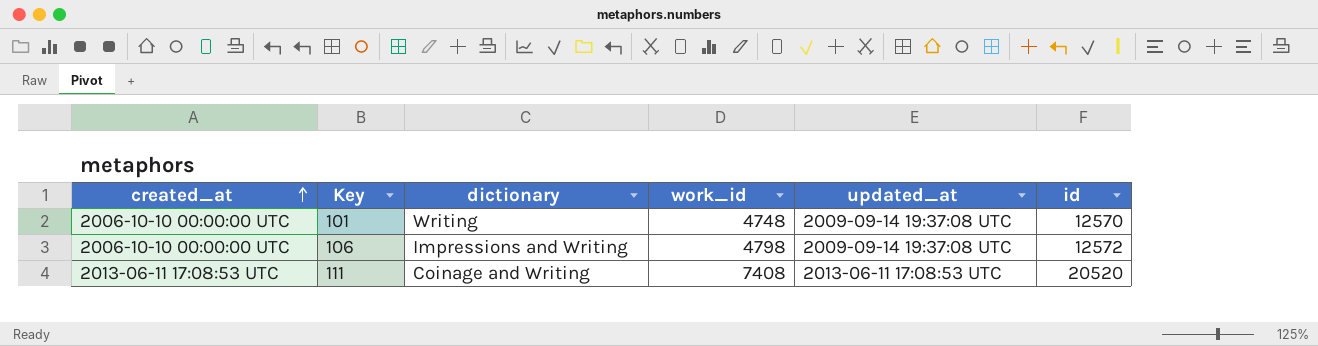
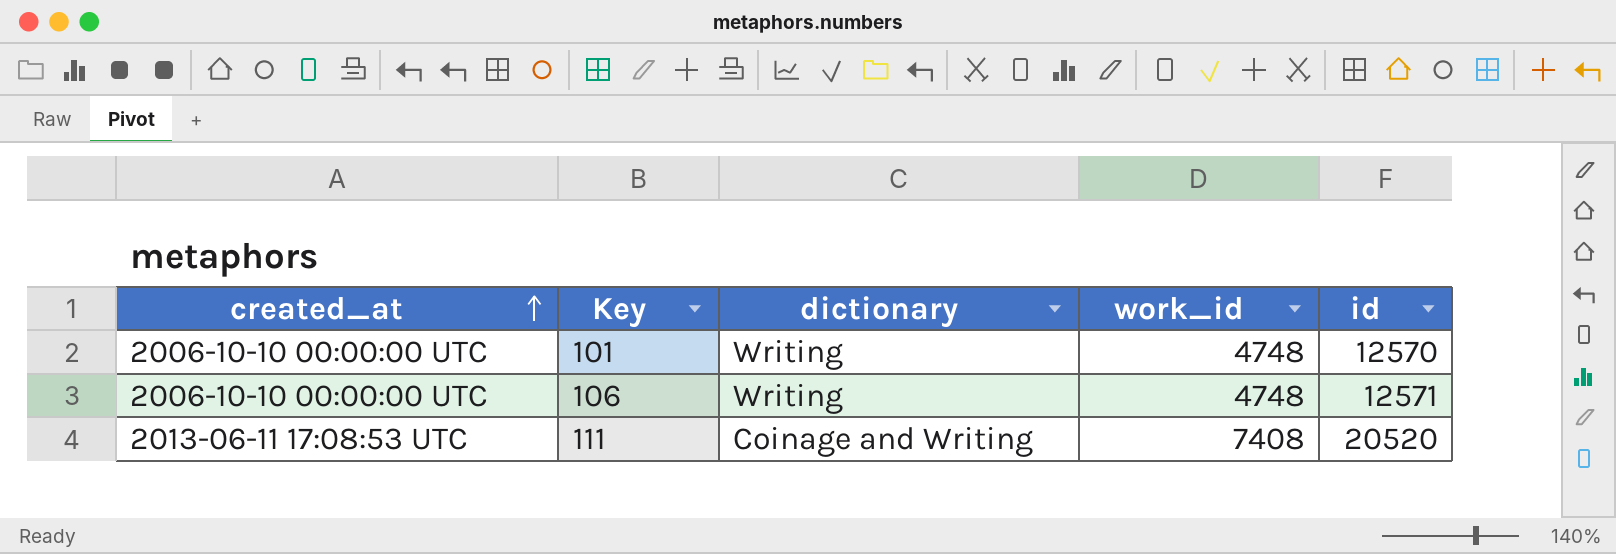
column updated_at | position: 5 -> none
106 | dictionary: Impressions and Writing -> Writing
106 | work_id: 4798 -> 4748
106 | id: 12572 -> 12571

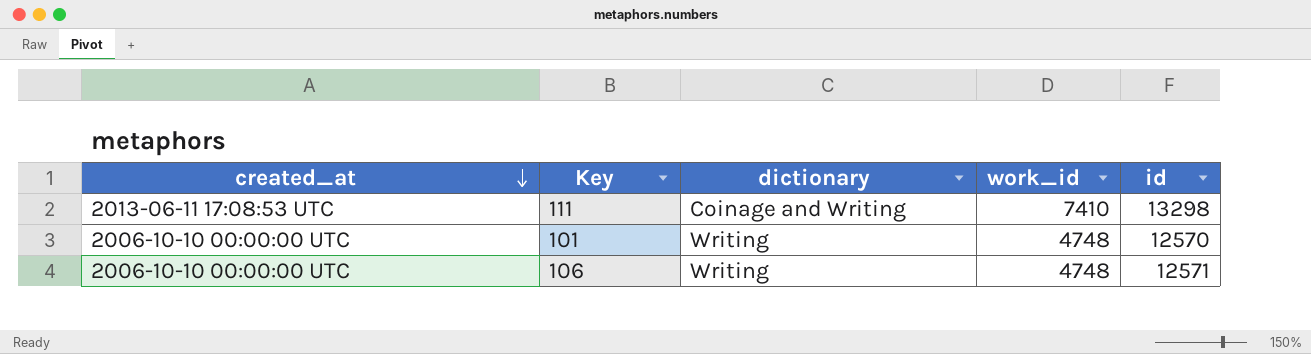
row order: created_at ascending -> created_at descending
111 | work_id: 7408 -> 7410
111 | id: 20520 -> 13298

